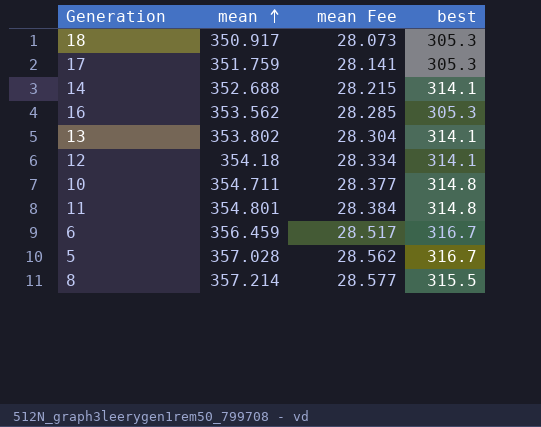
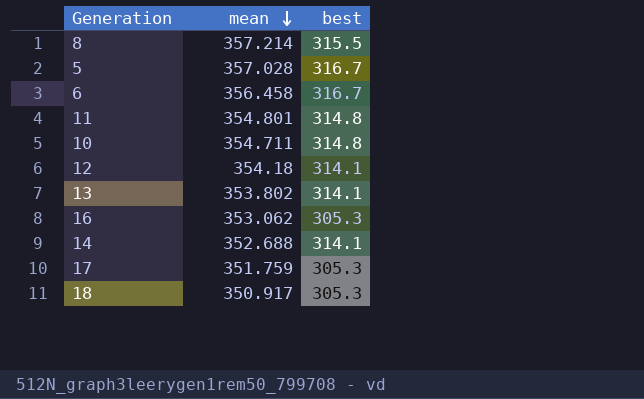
row order: mean ascending -> mean descending
column mean Fee | formula: [mean] * 0.08 -> none
6 | mean: 356.459 -> 356.458
16 | mean: 353.562 -> 353.062

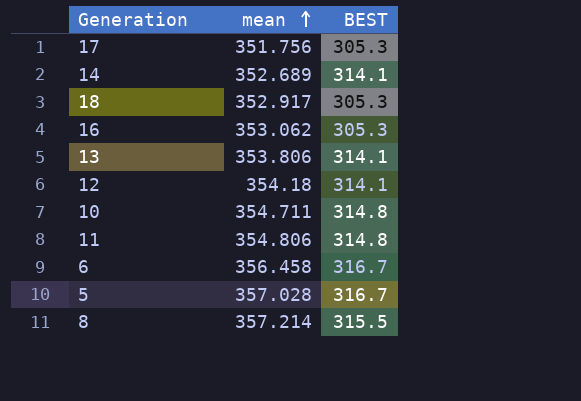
row order: mean descending -> mean ascending
column name: best -> BEST
17 | mean: 351.759 -> 351.756
14 | mean: 352.688 -> 352.689
18 | mean: 350.917 -> 352.917
13 | mean: 353.802 -> 353.806
11 | mean: 354.801 -> 354.806

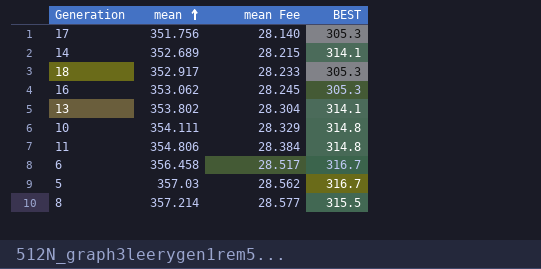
column mean Fee | formula: none -> [mean] * 0.08
row 12: 354.18 | 314.1 -> none
13 | mean: 353.806 -> 353.802
10 | mean: 354.711 -> 354.111
5 | mean: 357.028 -> 357.03

